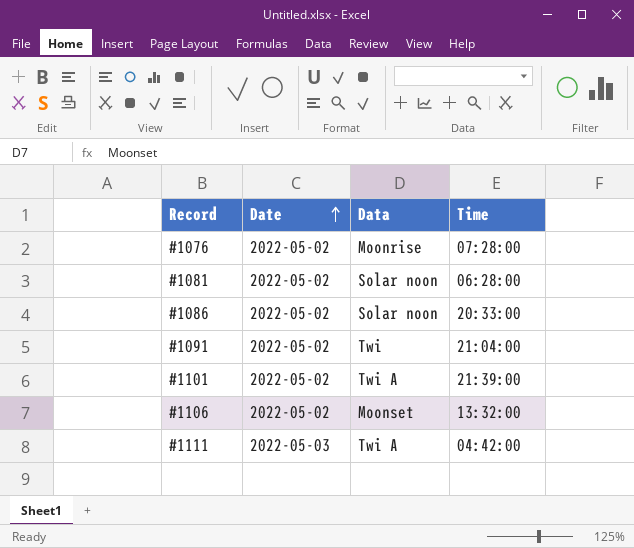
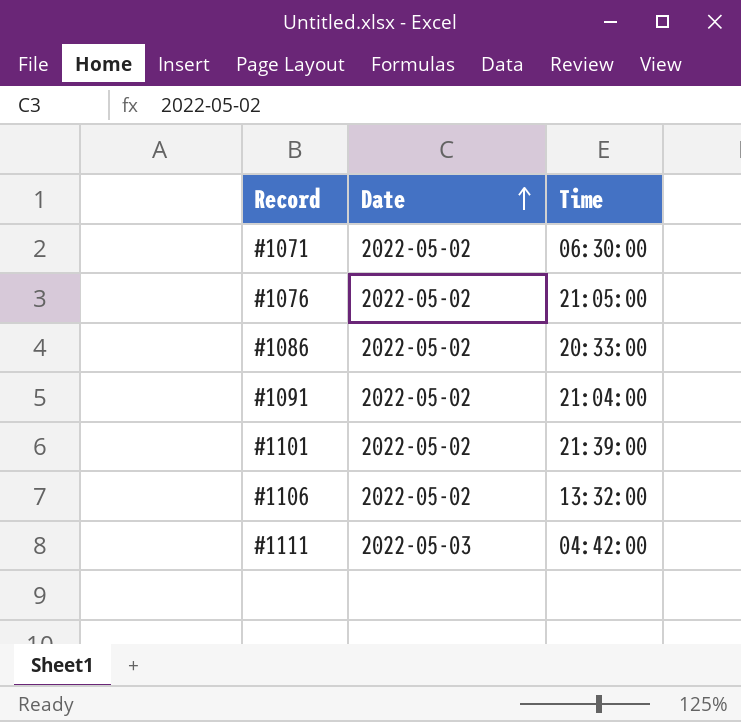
column Data | position: 3 -> none
row #1081: 2022-05-02 | Solar noon | 06:28:00 -> none
row #1071: none -> 2022-05-02 | 06:30:00
#1076 | Time: 07:28:00 -> 21:05:00

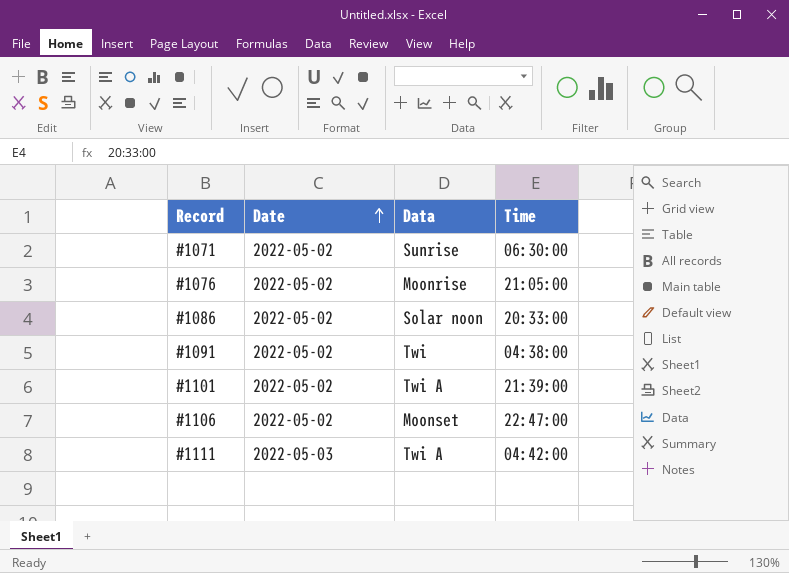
column Data | position: none -> 3
#1091 | Time: 21:04:00 -> 04:38:00
#1106 | Time: 13:32:00 -> 22:47:00

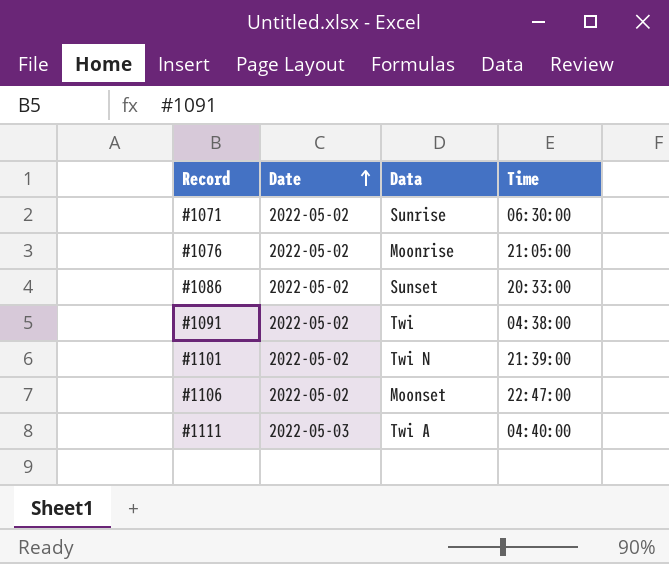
#1086 | Data: Solar noon -> Sunset
#1101 | Data: Twi A -> Twi N
#1111 | Time: 04:42:00 -> 04:40:00

